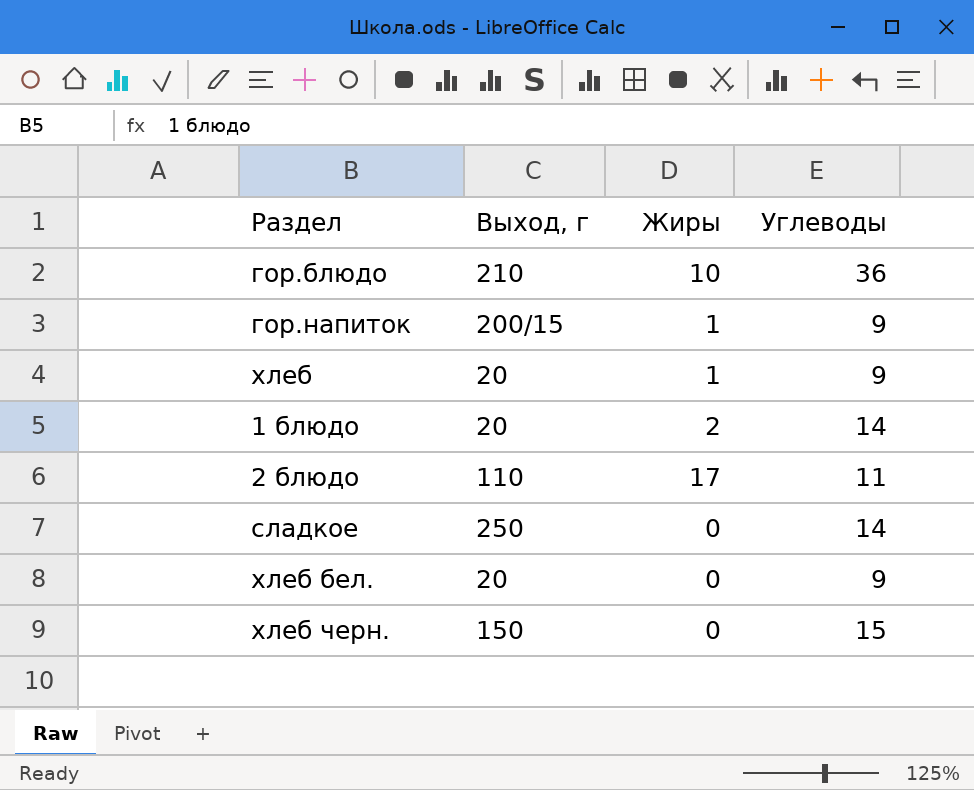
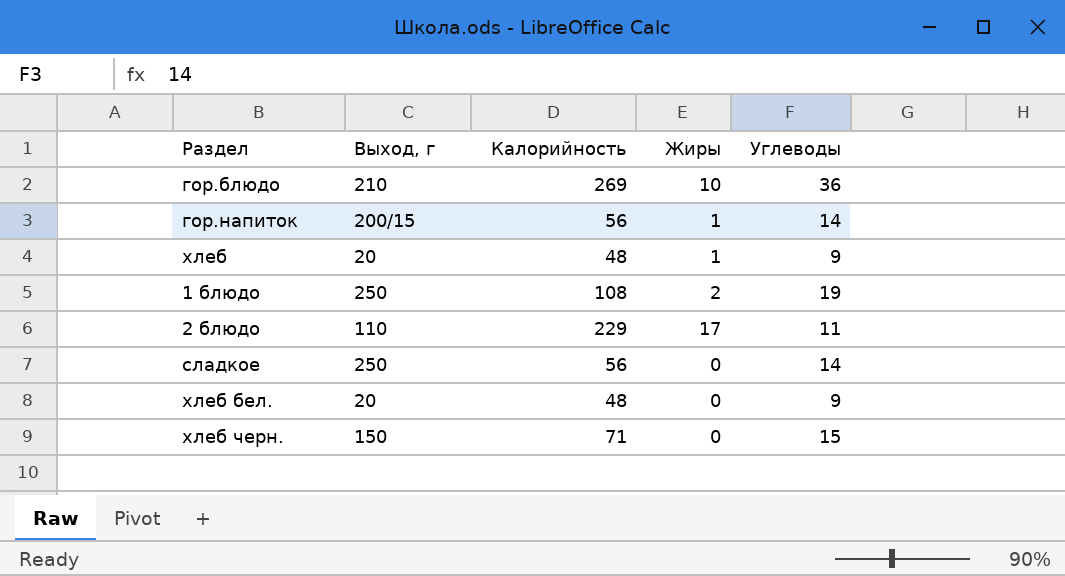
column Калорийность | position: none -> 3
гор.напиток | Углеводы: 9 -> 14
1 блюдо | Выход, г: 20 -> 250
1 блюдо | Углеводы: 14 -> 19

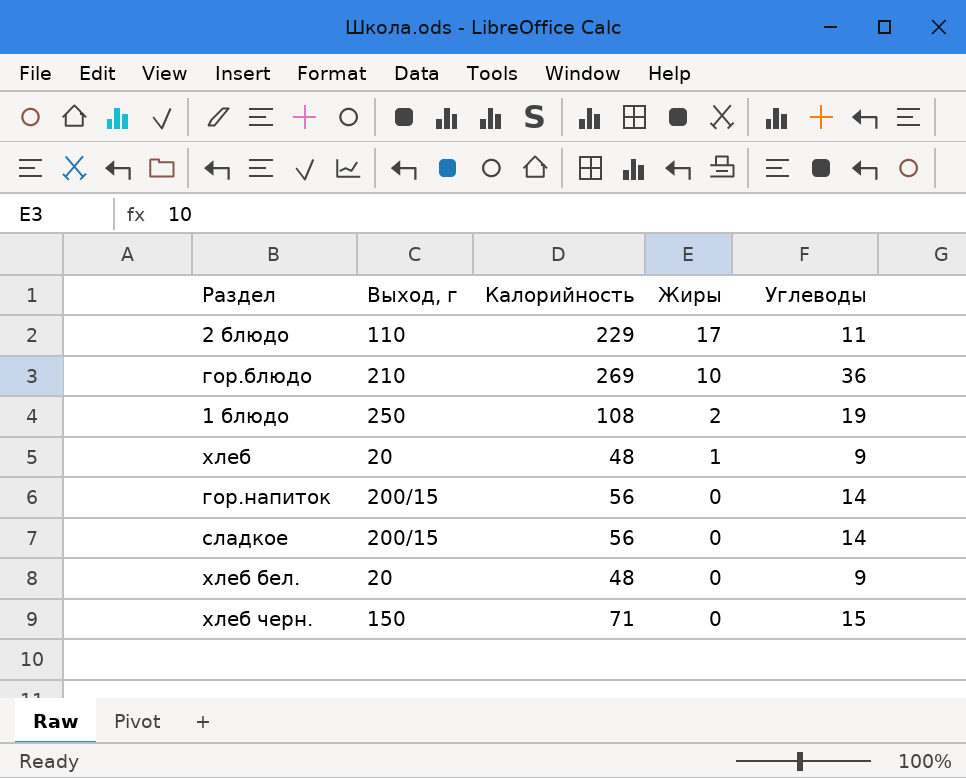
row order: none -> Жиры descending
гор.напиток | Жиры: 1 -> 0
сладкое | Выход, г: 250 -> 200/15

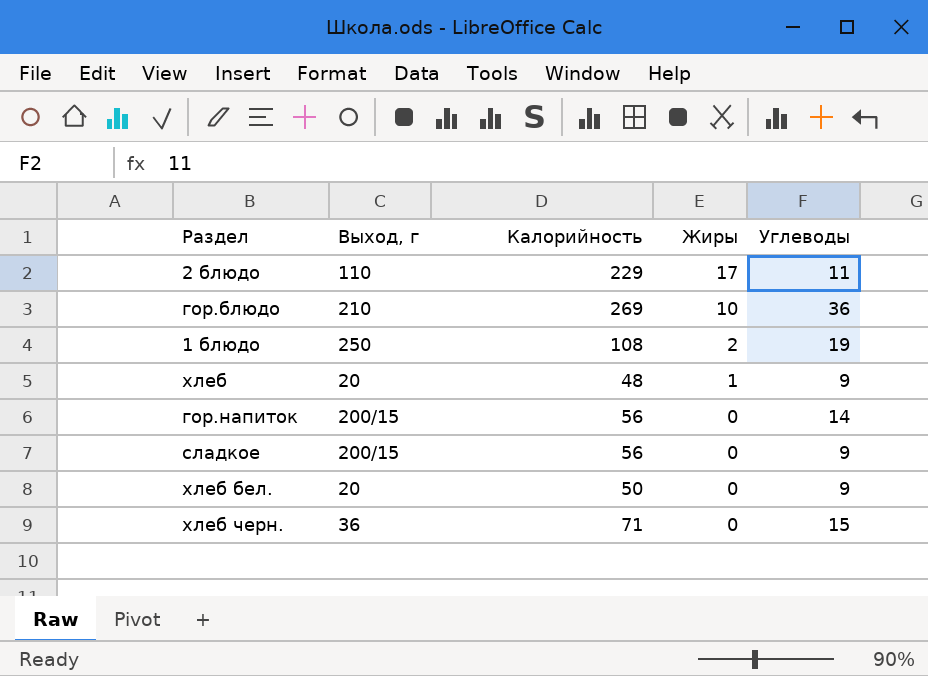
сладкое | Углеводы: 14 -> 9
хлеб бел. | Калорийность: 48 -> 50
хлеб черн. | Выход, г: 150 -> 36

